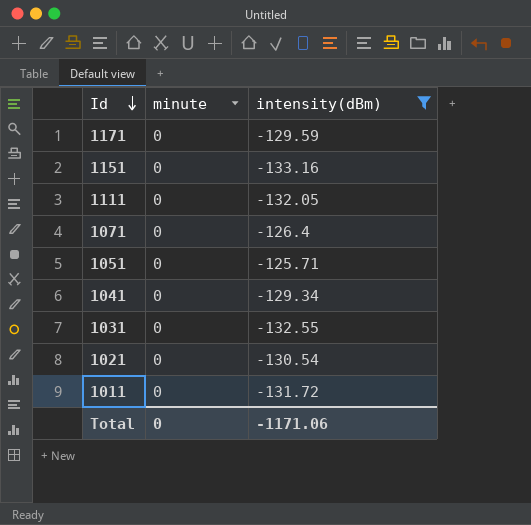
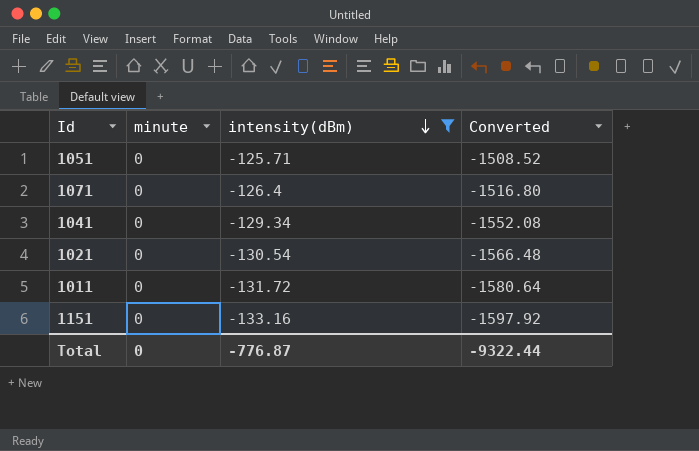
row order: Id descending -> intensity(dBm) descending
column Converted | formula: none -> [intensity(dBm)] * 12
row 1171: 0 | -129.59 -> none
row 1111: 0 | -132.05 -> none
row 1031: 0 | -132.55 -> none
Total | intensity(dBm): -1171.06 -> -776.87

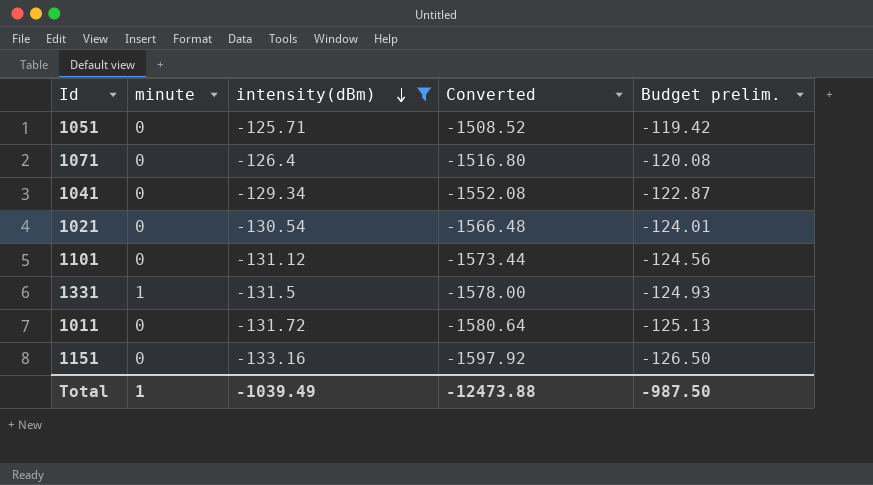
column Budget prelim. | formula: none -> [intensity(dBm)] * 0.95
row 1101: none -> 0 | -131.12 | -1573.44 | -124.56
row 1331: none -> 1 | -131.5 | -1578.00 | -124.93
Total | minute: 0 -> 1
Total | intensity(dBm): -776.87 -> -1039.49
Total | Converted: -9322.44 -> -12473.88

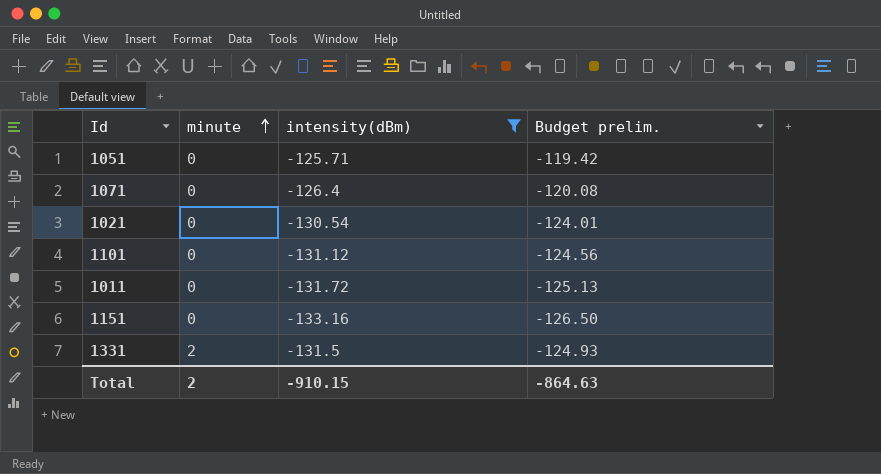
row order: intensity(dBm) descending -> minute ascending
column Converted | formula: [intensity(dBm)] * 12 -> none
row 1041: 0 | -129.34 | -1552.08 | -122.87 -> none
1331 | minute: 1 -> 2
Total | minute: 1 -> 2
Total | intensity(dBm): -1039.49 -> -910.15
Total | Budget prelim.: -987.50 -> -864.63

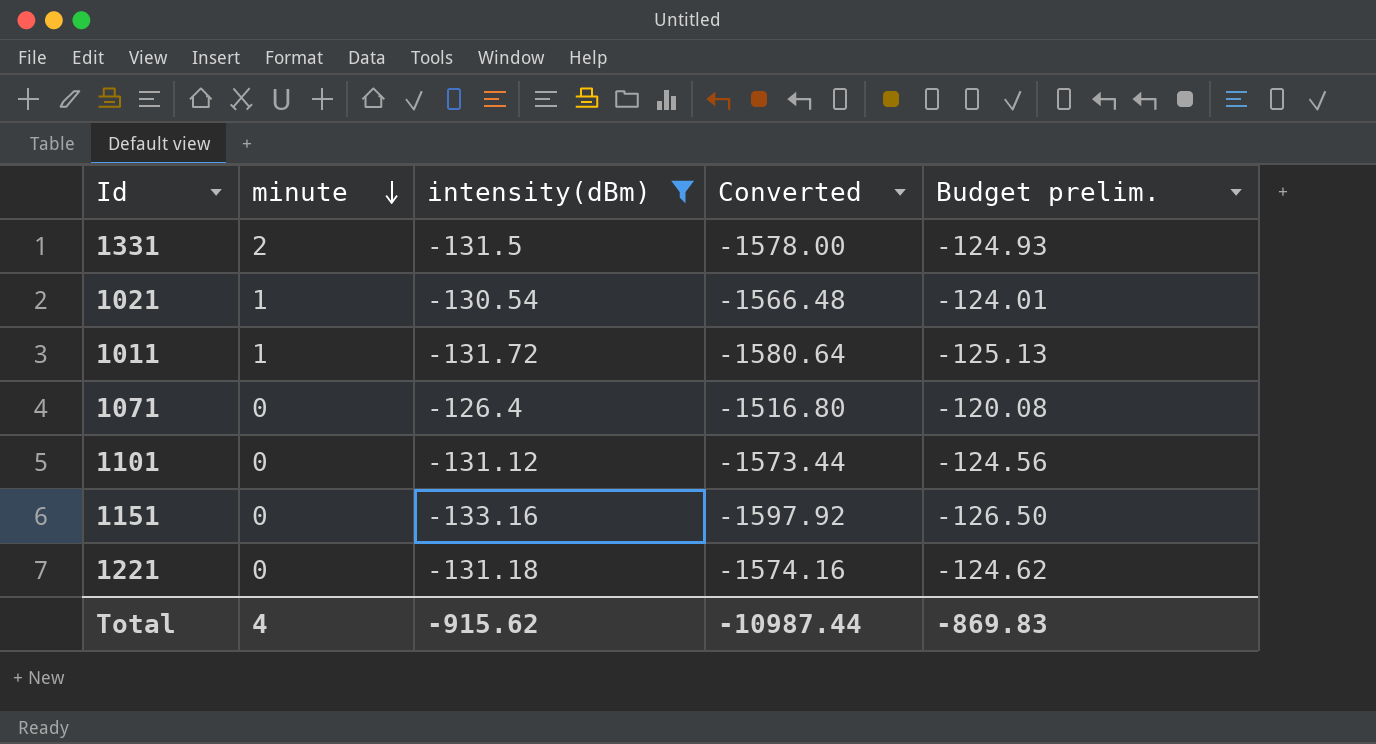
row order: minute ascending -> minute descending
column Converted | formula: none -> [intensity(dBm)] * 12
row 1051: 0 | -125.71 | -119.42 -> none
1021 | minute: 0 -> 1
1011 | minute: 0 -> 1
row 1221: none -> 0 | -131.18 | -1574.16 | -124.62
Total | minute: 2 -> 4
Total | intensity(dBm): -910.15 -> -915.62
Total | Budget prelim.: -864.63 -> -869.83

